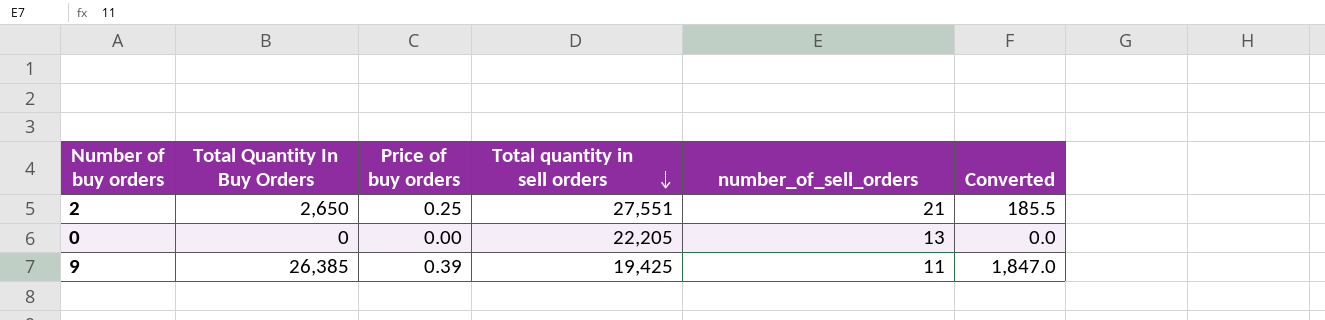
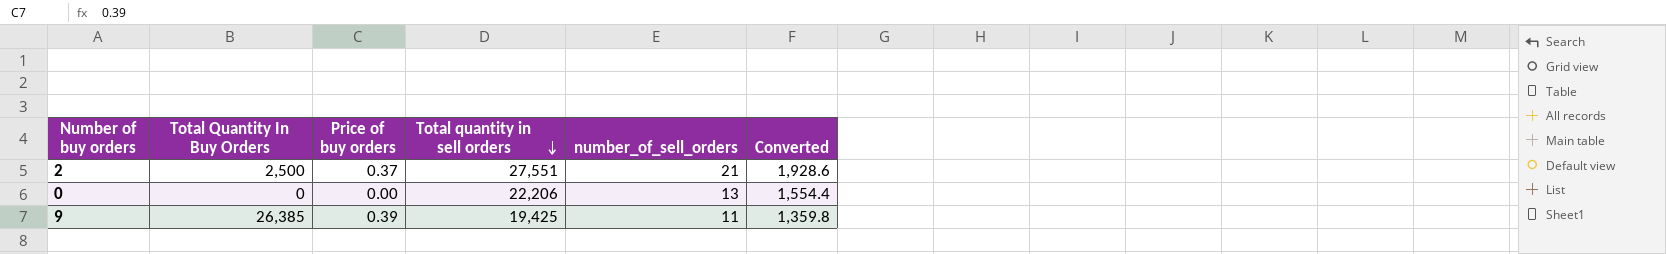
column Converted | formula: [Total Quantity In Buy Orders] * 0.07 -> [Total quantity in sell orders] * 0.07
2 | Total Quantity In Buy Orders: 2,650 -> 2,500
2 | Price of buy orders: 0.25 -> 0.37
0 | Total quantity in sell orders: 22,205 -> 22,206

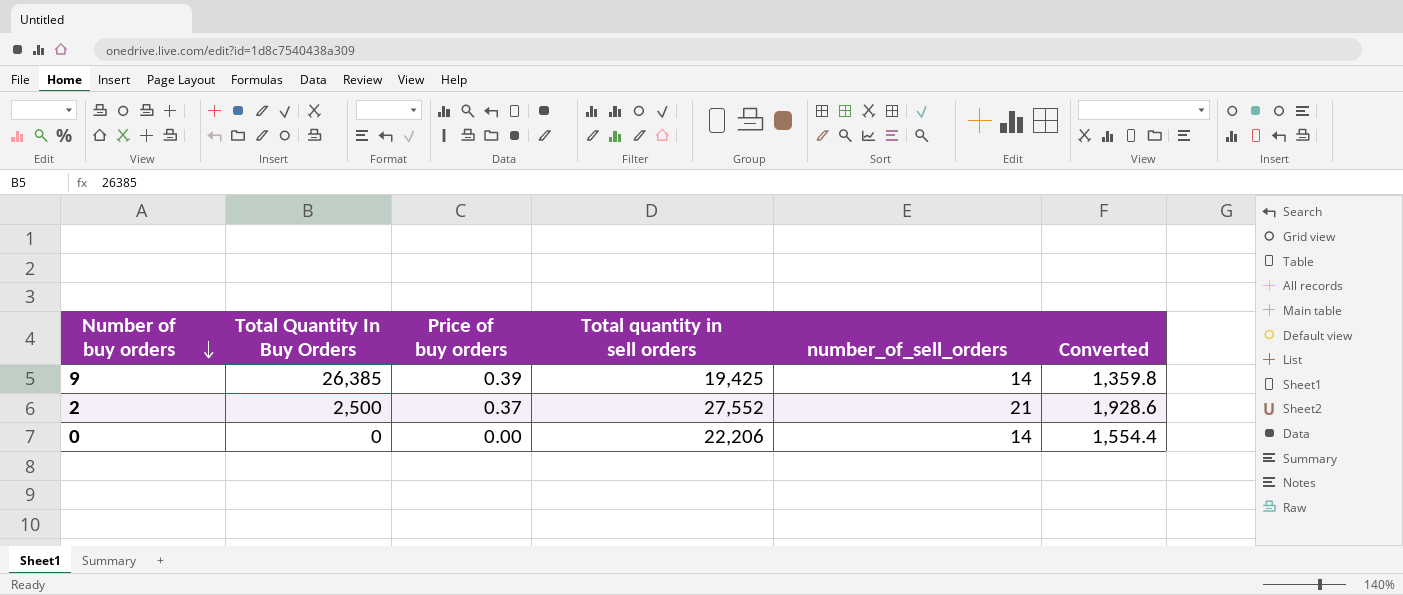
row order: Total quantity in sell orders descending -> Number of buy orders descending
9 | number_of_sell_orders: 11 -> 14
2 | Total quantity in sell orders: 27,551 -> 27,552
0 | number_of_sell_orders: 13 -> 14

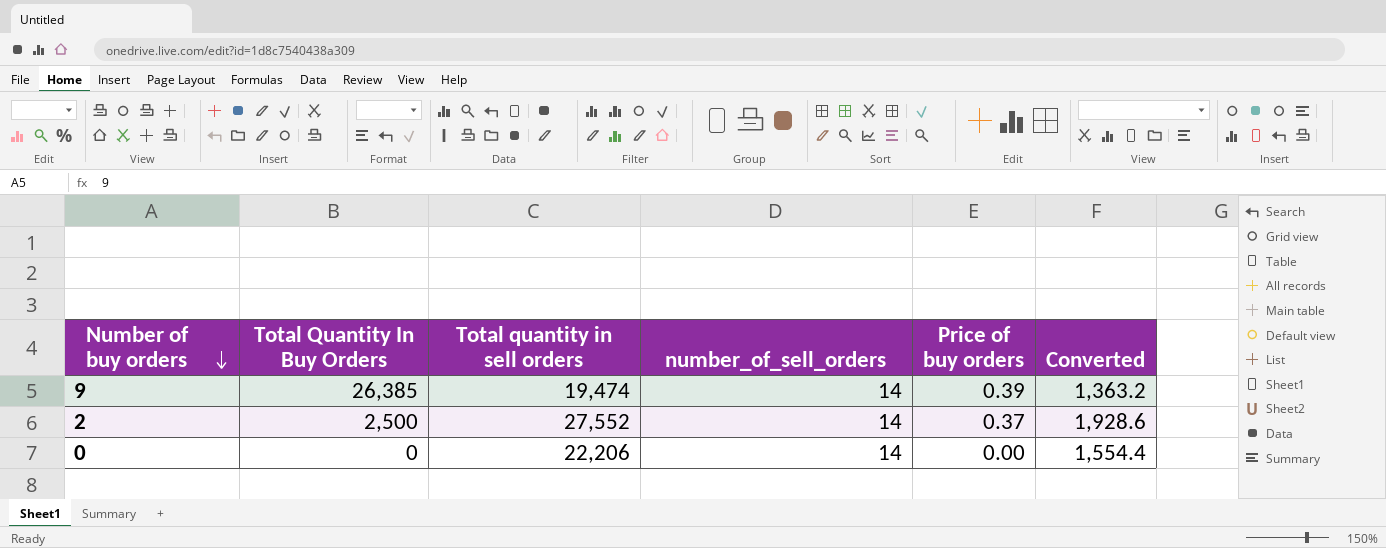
column Price of buy orders | position: 3 -> 5
9 | Total quantity in sell orders: 19,425 -> 19,474
9 | Converted: 1,359.8 -> 1,363.2
2 | number_of_sell_orders: 21 -> 14

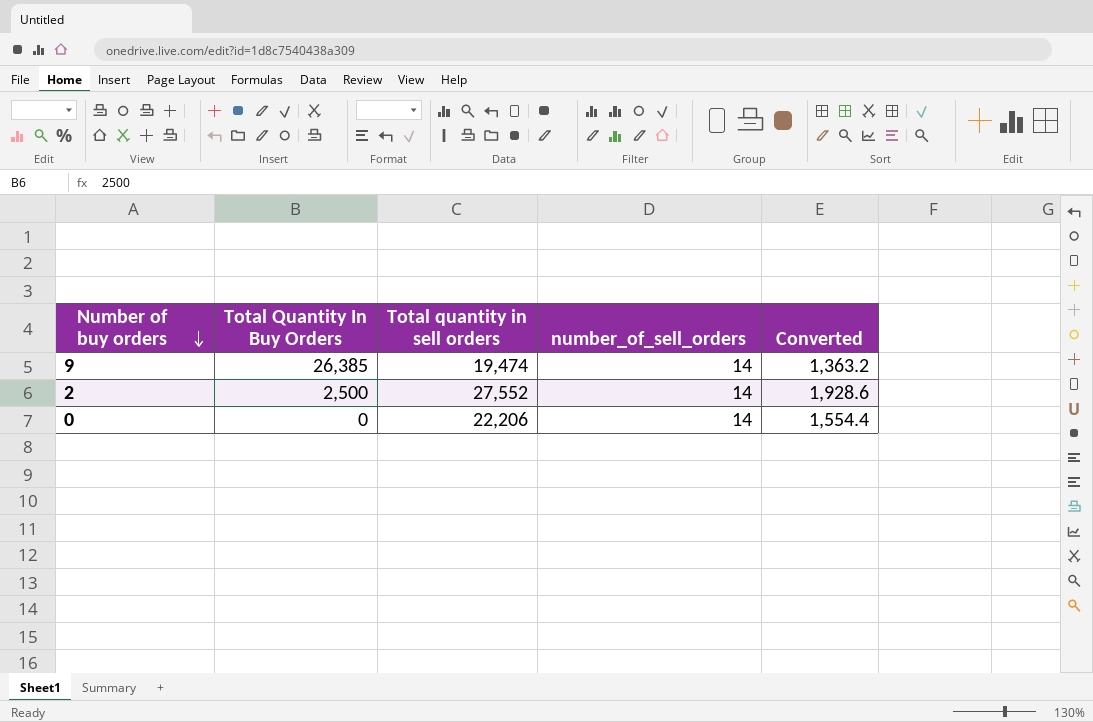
column Price of buy orders | position: 5 -> none

